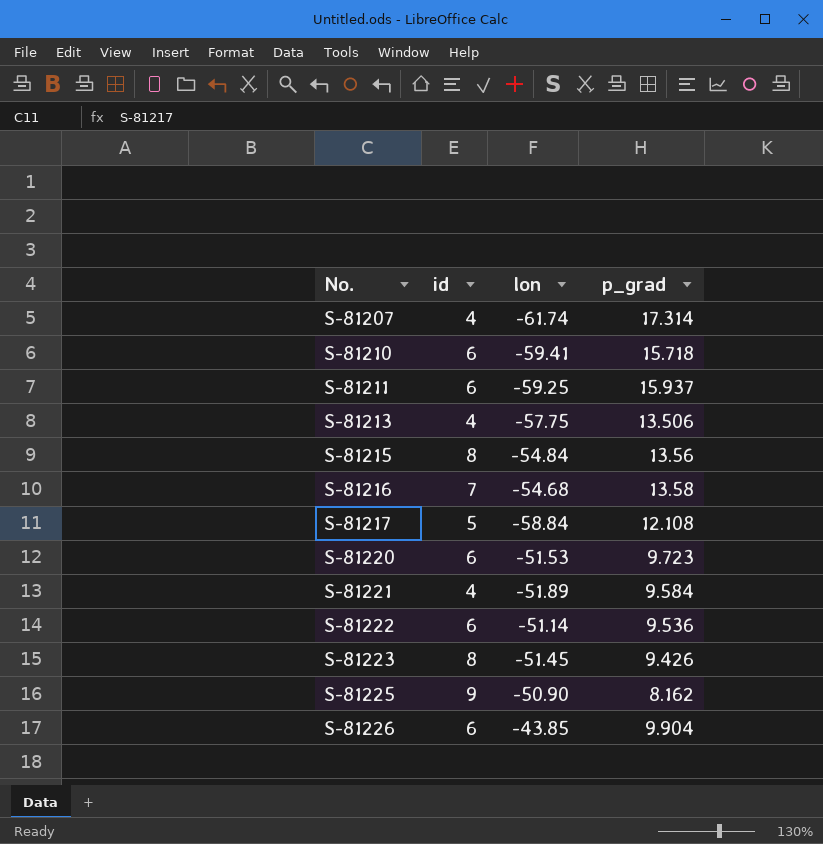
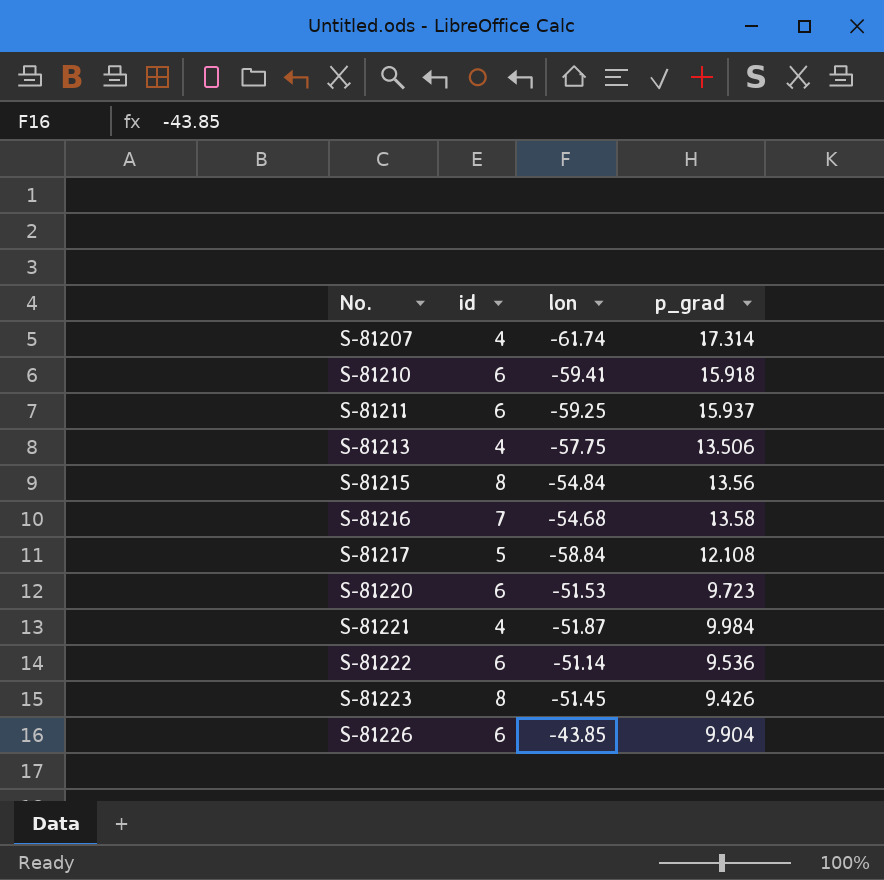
row S-81225: 9 | -50.90 | 8.162 -> none
S-81210 | p_grad: 15.718 -> 15.918
S-81221 | lon: -51.89 -> -51.87
S-81221 | p_grad: 9.584 -> 9.984

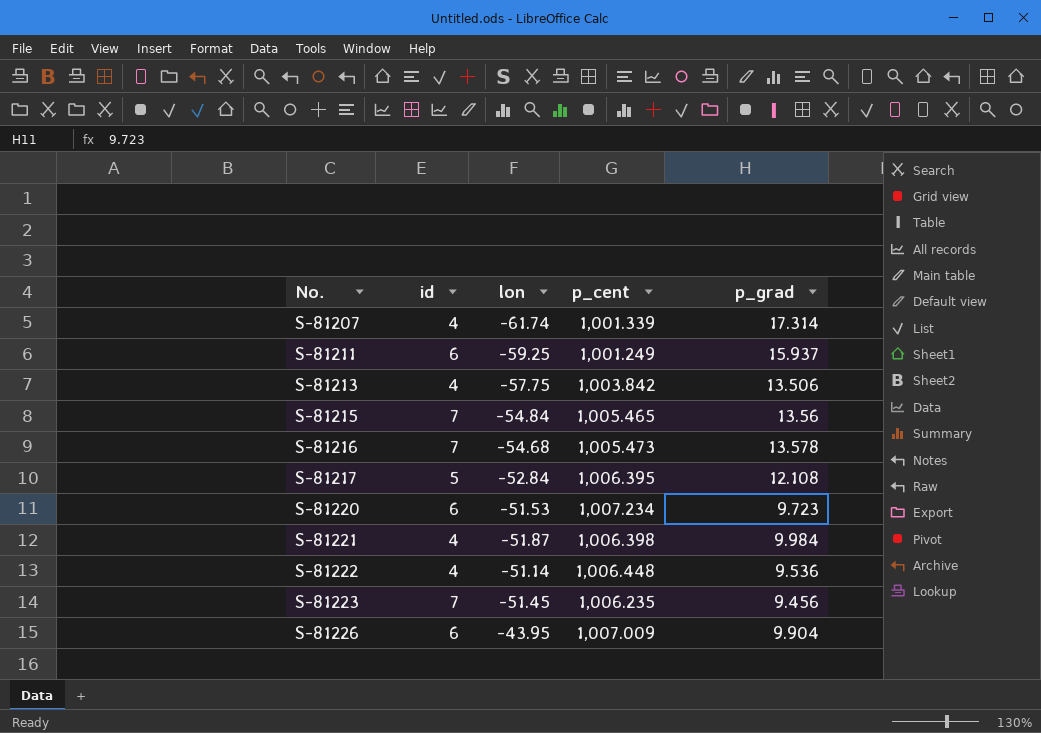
column p_cent | position: none -> 4
row S-81210: 6 | -59.41 | 15.918 -> none
S-81215 | id: 8 -> 7
S-81216 | p_grad: 13.58 -> 13.578
S-81217 | lon: -58.84 -> -52.84
S-81222 | id: 6 -> 4
S-81223 | id: 8 -> 7
S-81223 | p_grad: 9.426 -> 9.456
S-81226 | lon: -43.85 -> -43.95

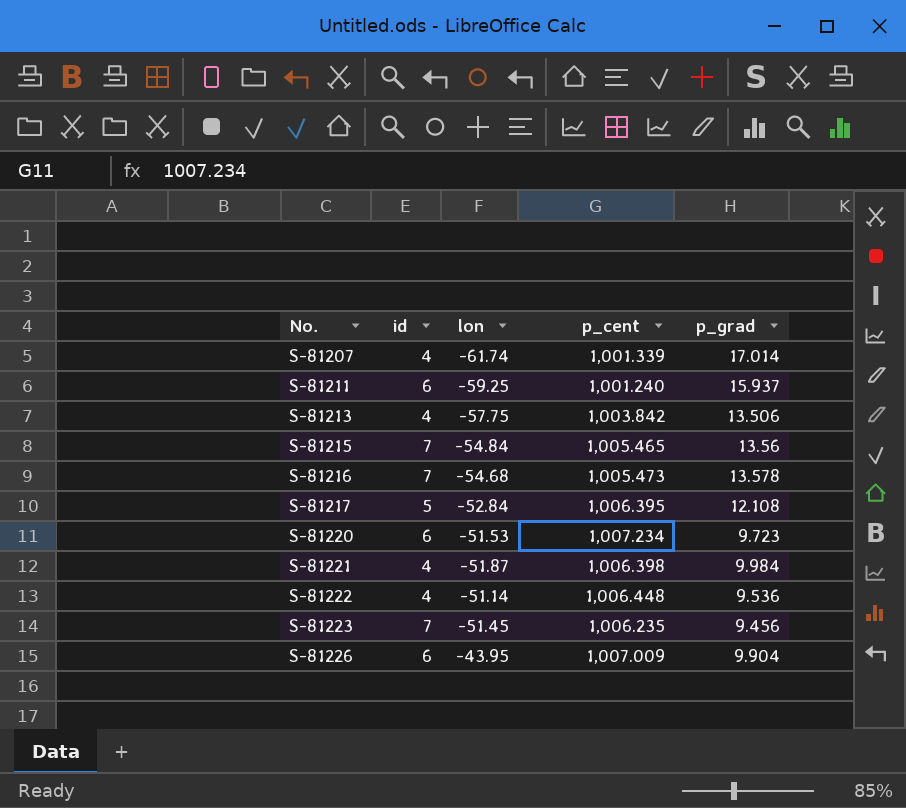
S-81207 | p_grad: 17.314 -> 17.014
S-81211 | p_cent: 1,001.249 -> 1,001.240

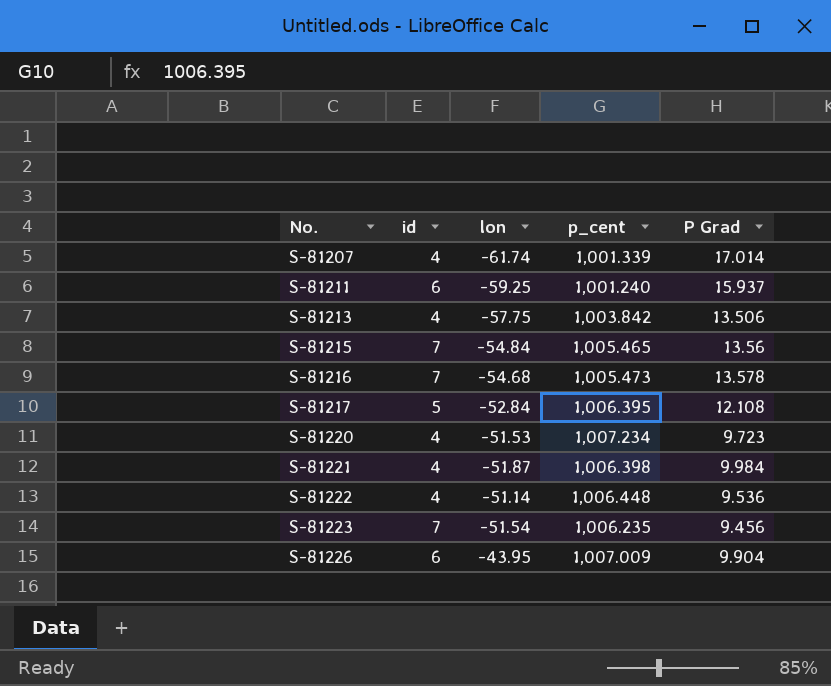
column name: p_grad -> P Grad
S-81220 | id: 6 -> 4
S-81223 | lon: -51.45 -> -51.54

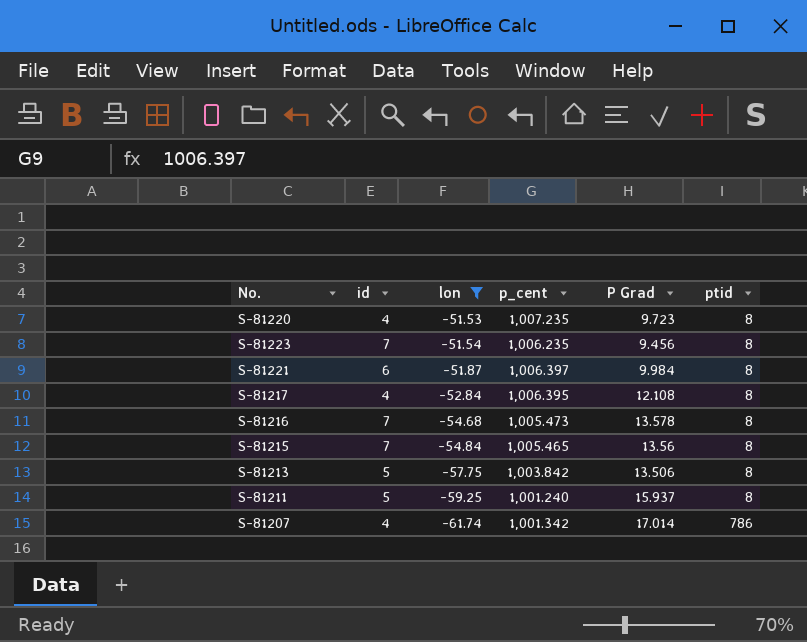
filter: none -> lon <= -51.53
row order: No. ascending -> lon descending
column ptid | position: none -> 6
S-81220 | p_cent: 1,007.234 -> 1,007.235
S-81221 | id: 4 -> 6
S-81221 | p_cent: 1,006.398 -> 1,006.397
S-81217 | id: 5 -> 4
S-81213 | id: 4 -> 5
S-81211 | id: 6 -> 5
S-81207 | p_cent: 1,001.339 -> 1,001.342

